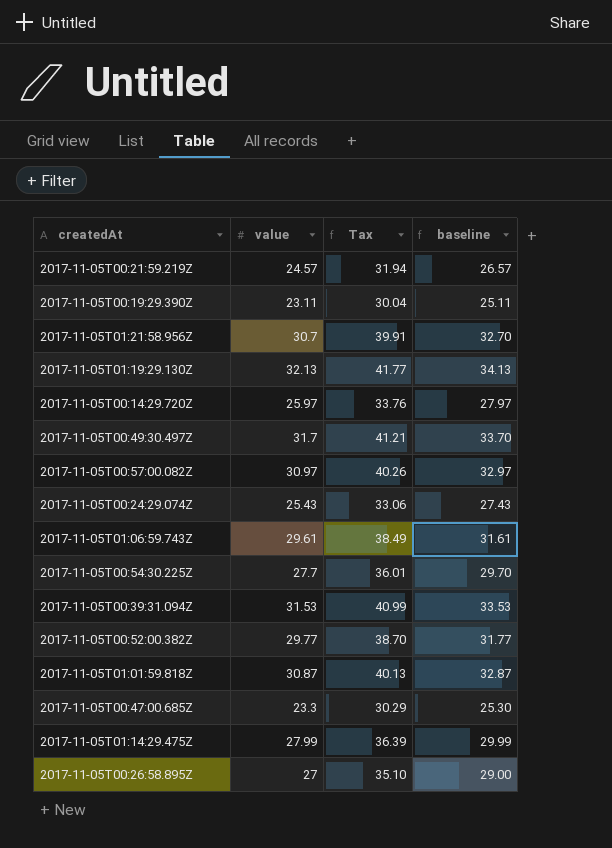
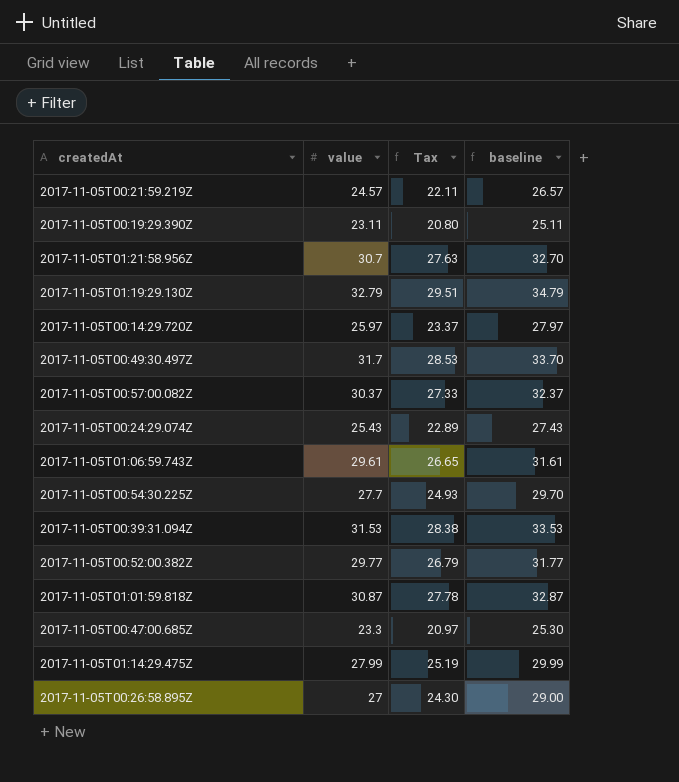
column Tax | formula: [value] * 1.3 -> [value] * 0.9
2017-11-05T01:19:29.130Z | value: 32.13 -> 32.79
2017-11-05T01:19:29.130Z | baseline: 34.13 -> 34.79
2017-11-05T00:57:00.082Z | value: 30.97 -> 30.37
2017-11-05T00:57:00.082Z | baseline: 32.97 -> 32.37

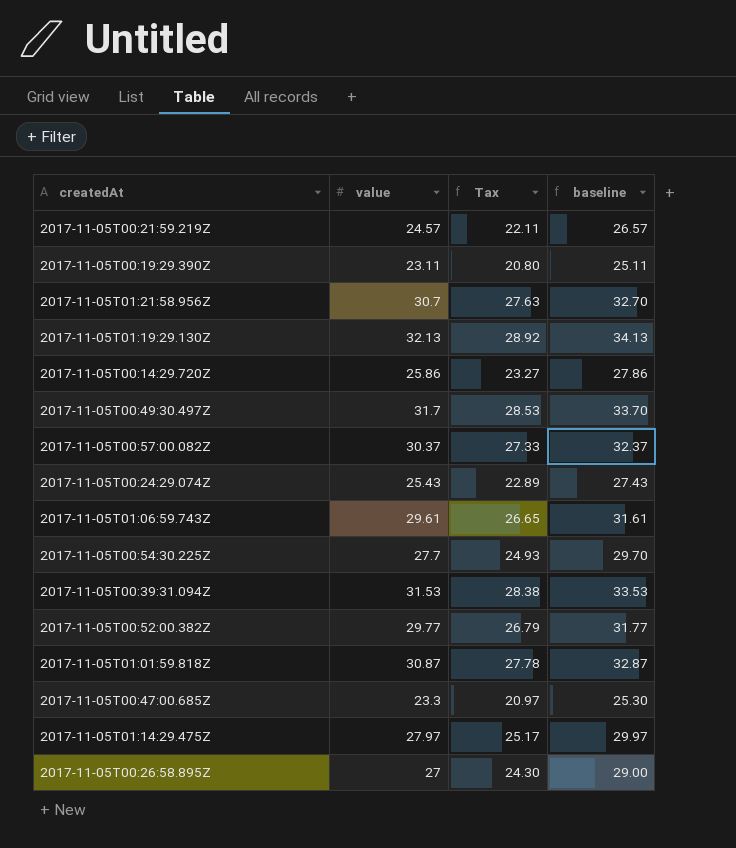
2017-11-05T01:19:29.130Z | value: 32.79 -> 32.13
2017-11-05T01:19:29.130Z | Tax: 29.51 -> 28.92
2017-11-05T01:19:29.130Z | baseline: 34.79 -> 34.13
2017-11-05T00:14:29.720Z | value: 25.97 -> 25.86
2017-11-05T00:14:29.720Z | Tax: 23.37 -> 23.27
2017-11-05T00:14:29.720Z | baseline: 27.97 -> 27.86
2017-11-05T01:14:29.475Z | value: 27.99 -> 27.97
2017-11-05T01:14:29.475Z | Tax: 25.19 -> 25.17
2017-11-05T01:14:29.475Z | baseline: 29.99 -> 29.97

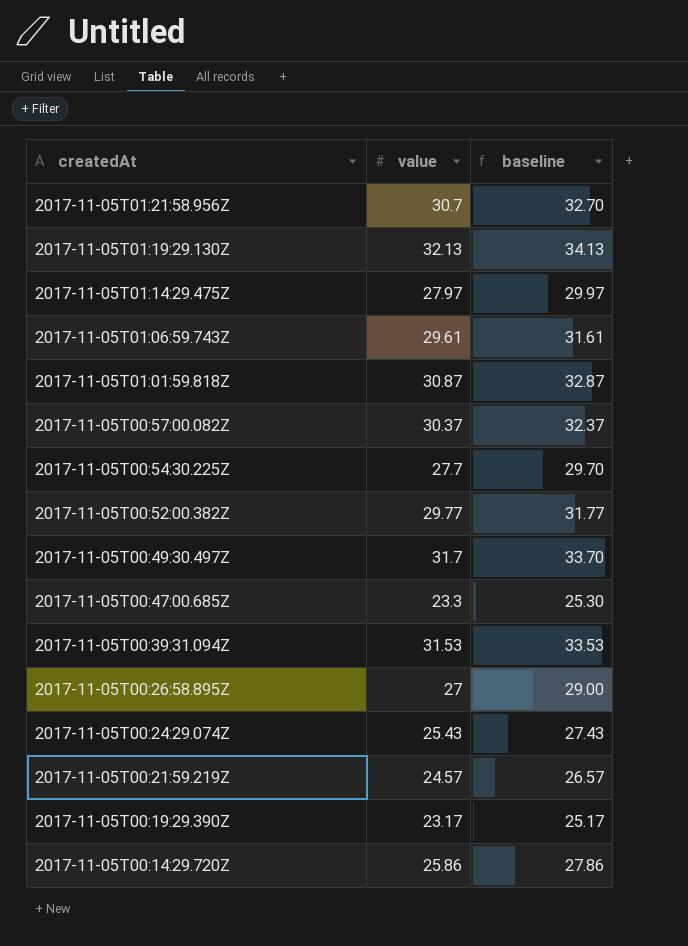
row order: none -> createdAt descending
column Tax | formula: [value] * 0.9 -> none
2017-11-05T00:19:29.390Z | value: 23.11 -> 23.17
2017-11-05T00:19:29.390Z | baseline: 25.11 -> 25.17

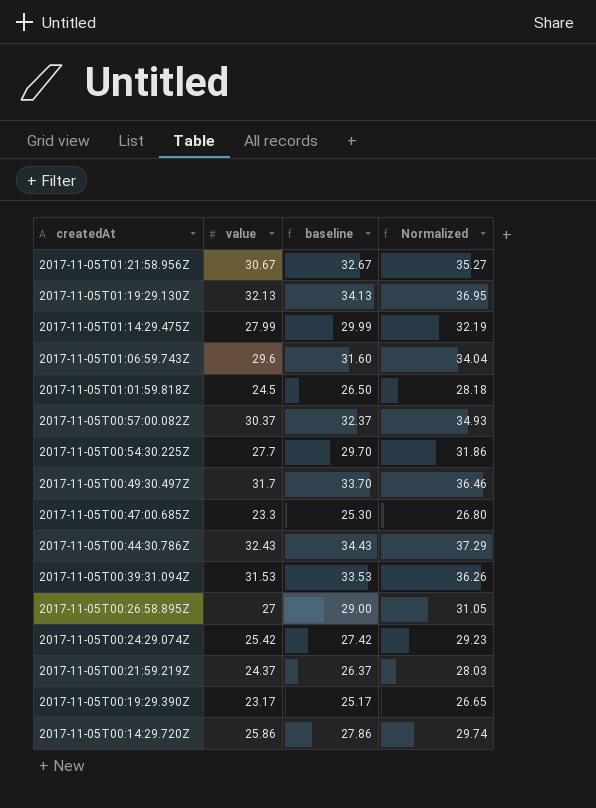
column Normalized | formula: none -> [value] * 1.15
row 2017-11-05T00:52:00.382Z: 29.77 | 31.77 -> none
2017-11-05T01:21:58.956Z | value: 30.7 -> 30.67
2017-11-05T01:21:58.956Z | baseline: 32.70 -> 32.67
2017-11-05T01:14:29.475Z | value: 27.97 -> 27.99
2017-11-05T01:14:29.475Z | baseline: 29.97 -> 29.99
2017-11-05T01:06:59.743Z | value: 29.61 -> 29.6
2017-11-05T01:06:59.743Z | baseline: 31.61 -> 31.60
2017-11-05T01:01:59.818Z | value: 30.87 -> 24.5
2017-11-05T01:01:59.818Z | baseline: 32.87 -> 26.50
row 2017-11-05T00:44:30.786Z: none -> 32.43 | 34.43 | 37.29
2017-11-05T00:24:29.074Z | value: 25.43 -> 25.42
2017-11-05T00:24:29.074Z | baseline: 27.43 -> 27.42
2017-11-05T00:21:59.219Z | value: 24.57 -> 24.37
2017-11-05T00:21:59.219Z | baseline: 26.57 -> 26.37

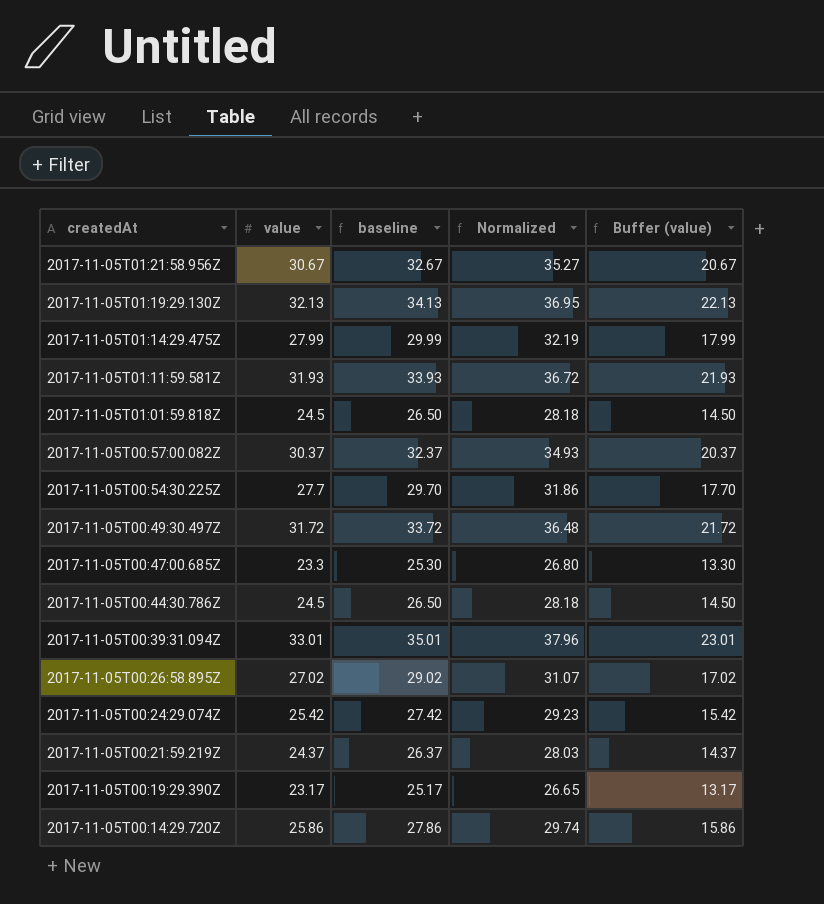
column Buffer (value) | formula: none -> [value] - 10
row 2017-11-05T01:06:59.743Z: 29.6 | 31.60 | 34.04 -> none
row 2017-11-05T01:11:59.581Z: none -> 31.93 | 33.93 | 36.72 | 21.93
2017-11-05T00:49:30.497Z | value: 31.7 -> 31.72
2017-11-05T00:49:30.497Z | baseline: 33.70 -> 33.72
2017-11-05T00:49:30.497Z | Normalized: 36.46 -> 36.48
2017-11-05T00:44:30.786Z | value: 32.43 -> 24.5
2017-11-05T00:44:30.786Z | baseline: 34.43 -> 26.50
2017-11-05T00:44:30.786Z | Normalized: 37.29 -> 28.18
2017-11-05T00:39:31.094Z | value: 31.53 -> 33.01
2017-11-05T00:39:31.094Z | baseline: 33.53 -> 35.01
2017-11-05T00:39:31.094Z | Normalized: 36.26 -> 37.96
2017-11-05T00:26:58.895Z | value: 27 -> 27.02
2017-11-05T00:26:58.895Z | baseline: 29.00 -> 29.02
2017-11-05T00:26:58.895Z | Normalized: 31.05 -> 31.07

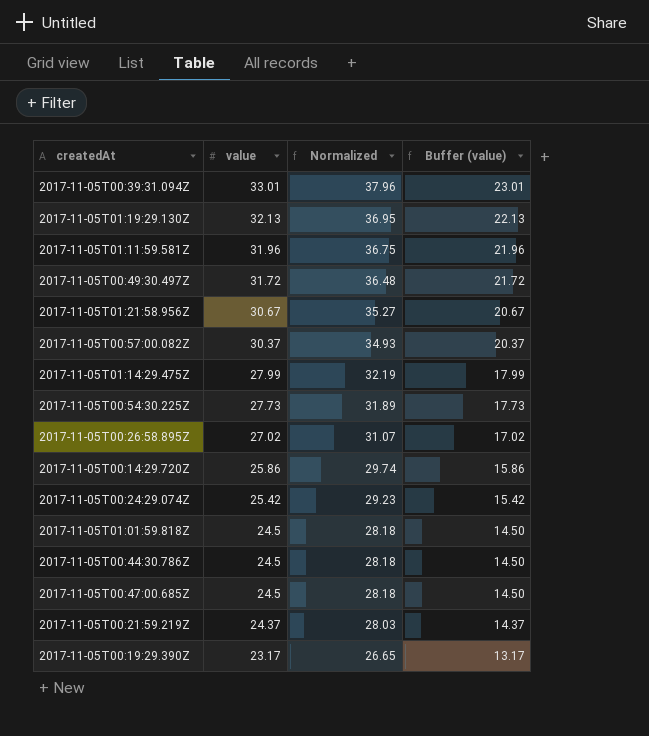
row order: createdAt descending -> value descending
column baseline | formula: [value] + 2 -> none
2017-11-05T01:11:59.581Z | value: 31.93 -> 31.96
2017-11-05T01:11:59.581Z | Normalized: 36.72 -> 36.75
2017-11-05T01:11:59.581Z | Buffer (value): 21.93 -> 21.96
2017-11-05T00:54:30.225Z | value: 27.7 -> 27.73
2017-11-05T00:54:30.225Z | Normalized: 31.86 -> 31.89
2017-11-05T00:54:30.225Z | Buffer (value): 17.70 -> 17.73
2017-11-05T00:47:00.685Z | value: 23.3 -> 24.5
2017-11-05T00:47:00.685Z | Normalized: 26.80 -> 28.18
2017-11-05T00:47:00.685Z | Buffer (value): 13.30 -> 14.50

